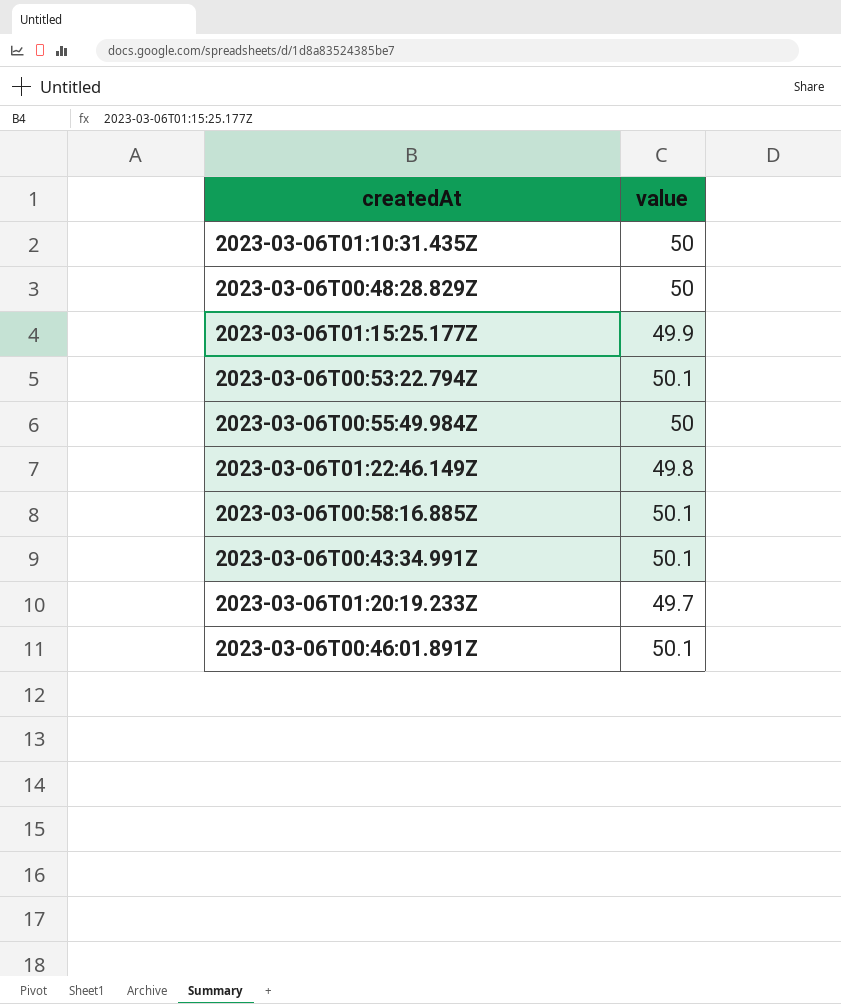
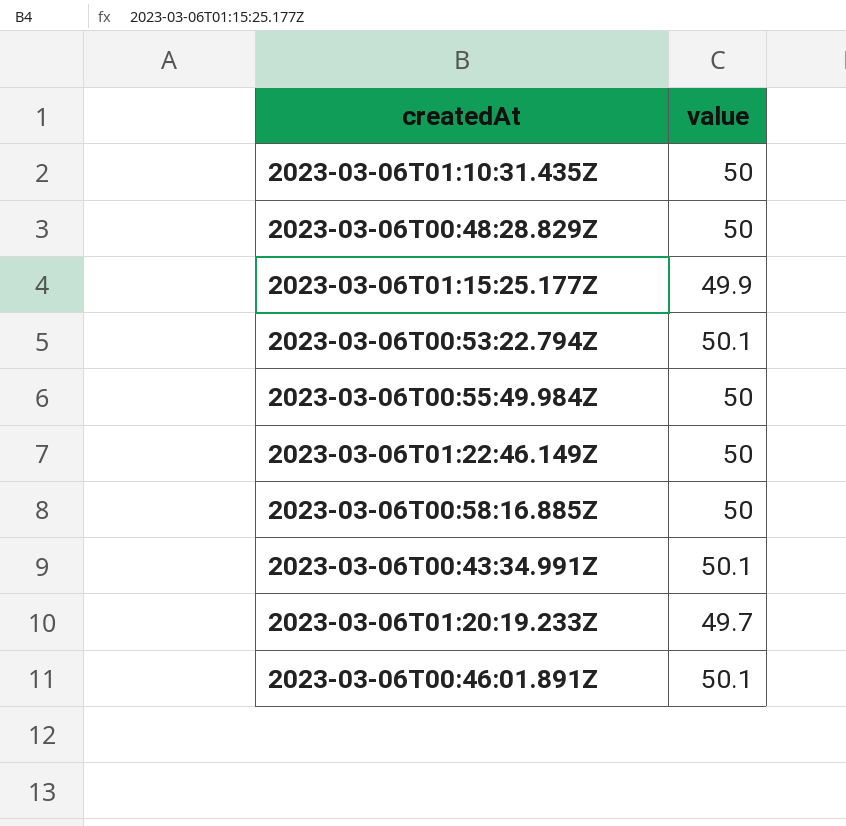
2023-03-06T01:22:46.149Z | value: 49.8 -> 50
2023-03-06T00:58:16.885Z | value: 50.1 -> 50

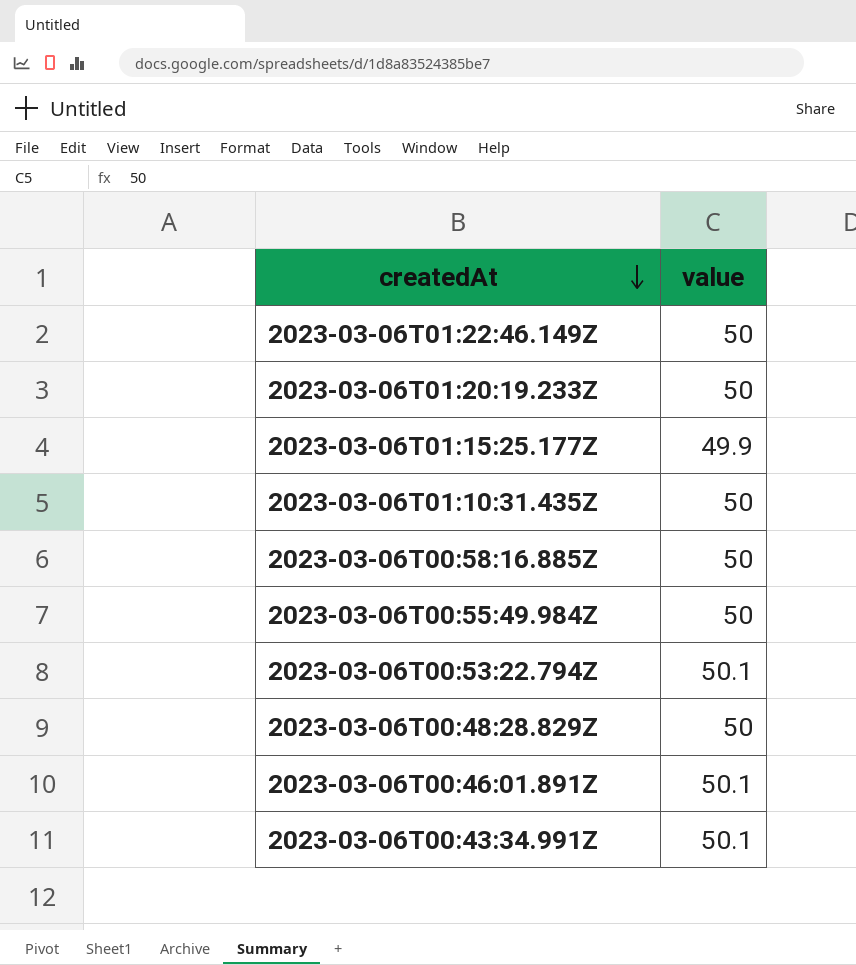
row order: none -> createdAt descending
2023-03-06T01:20:19.233Z | value: 49.7 -> 50

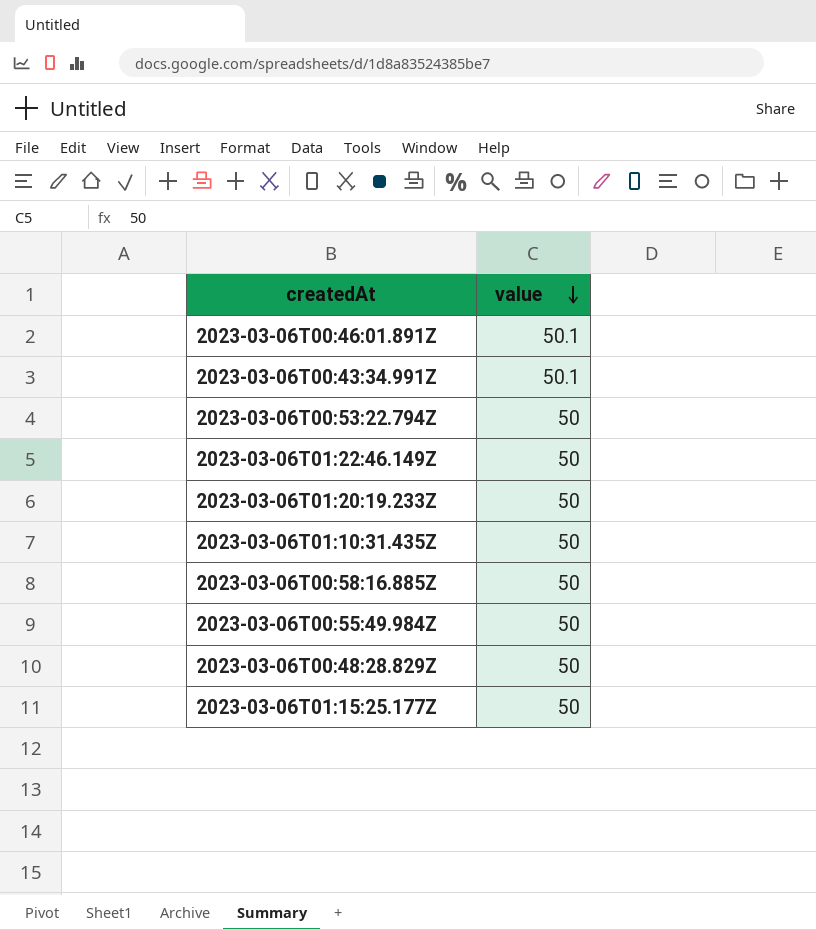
row order: createdAt descending -> value descending
2023-03-06T00:53:22.794Z | value: 50.1 -> 50
2023-03-06T01:15:25.177Z | value: 49.9 -> 50

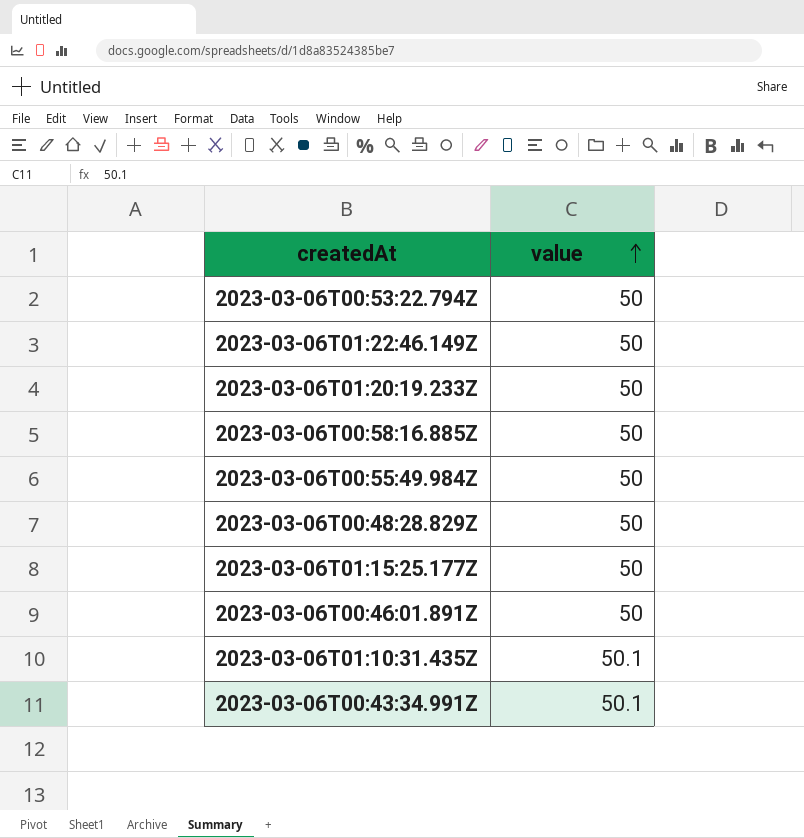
row order: value descending -> value ascending
2023-03-06T00:46:01.891Z | value: 50.1 -> 50
2023-03-06T01:10:31.435Z | value: 50 -> 50.1

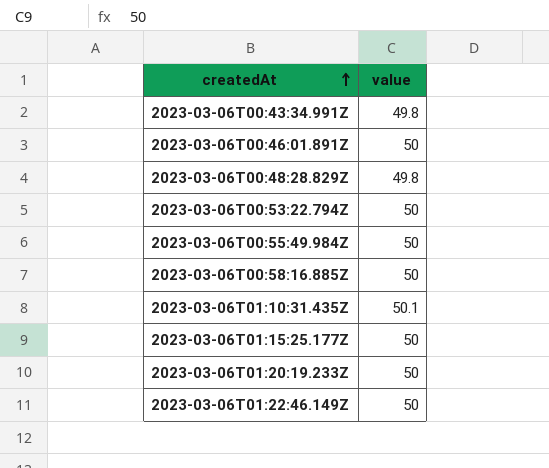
row order: value ascending -> createdAt ascending
2023-03-06T00:43:34.991Z | value: 50.1 -> 49.8
2023-03-06T00:48:28.829Z | value: 50 -> 49.8

